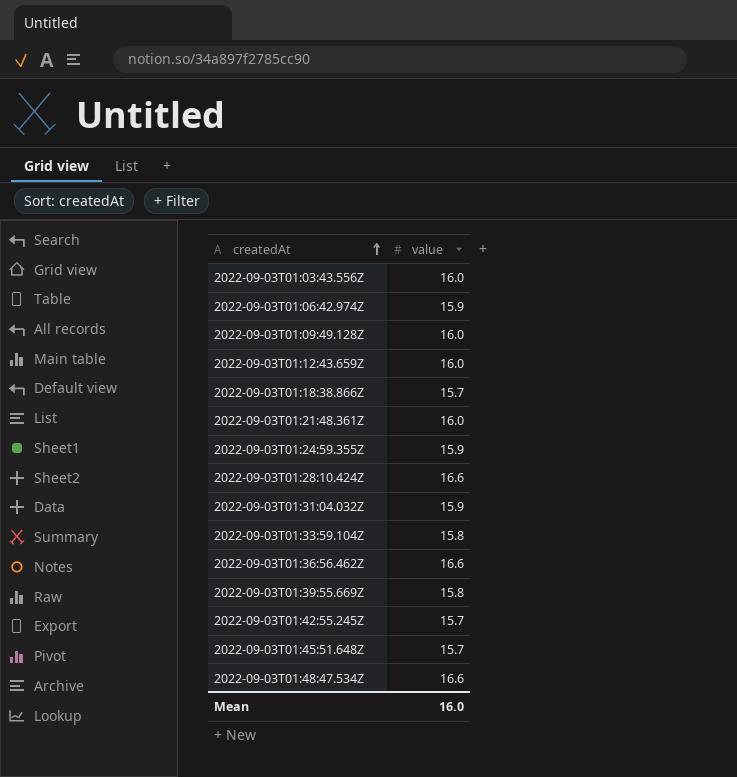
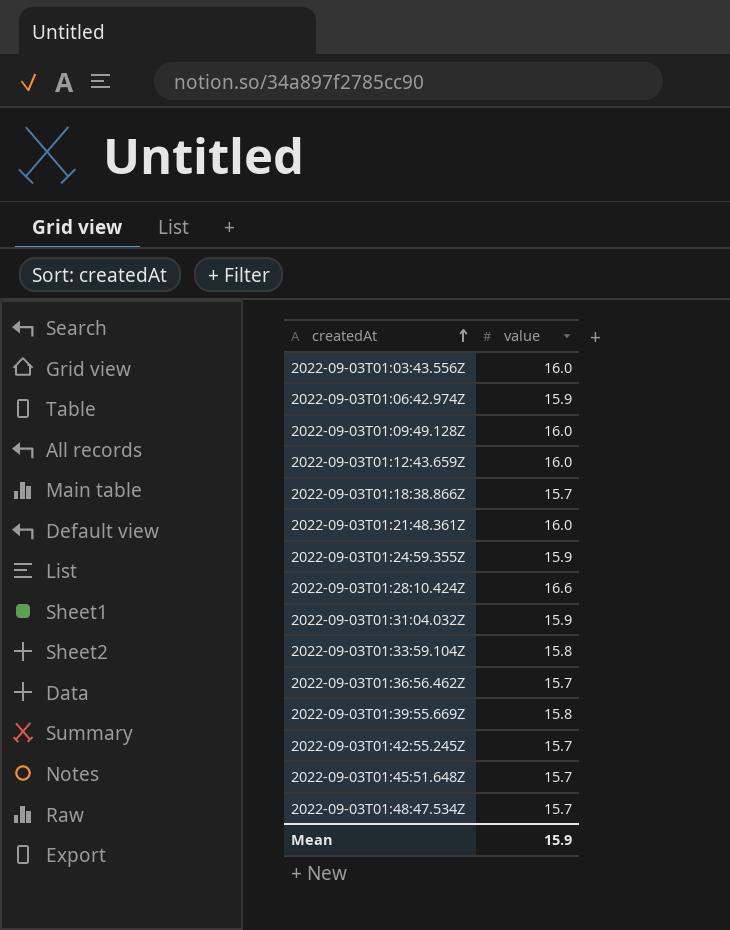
2022-09-03T01:36:56.462Z | value: 16.6 -> 15.7
2022-09-03T01:48:47.534Z | value: 16.6 -> 15.7
Mean | value: 16.0 -> 15.9

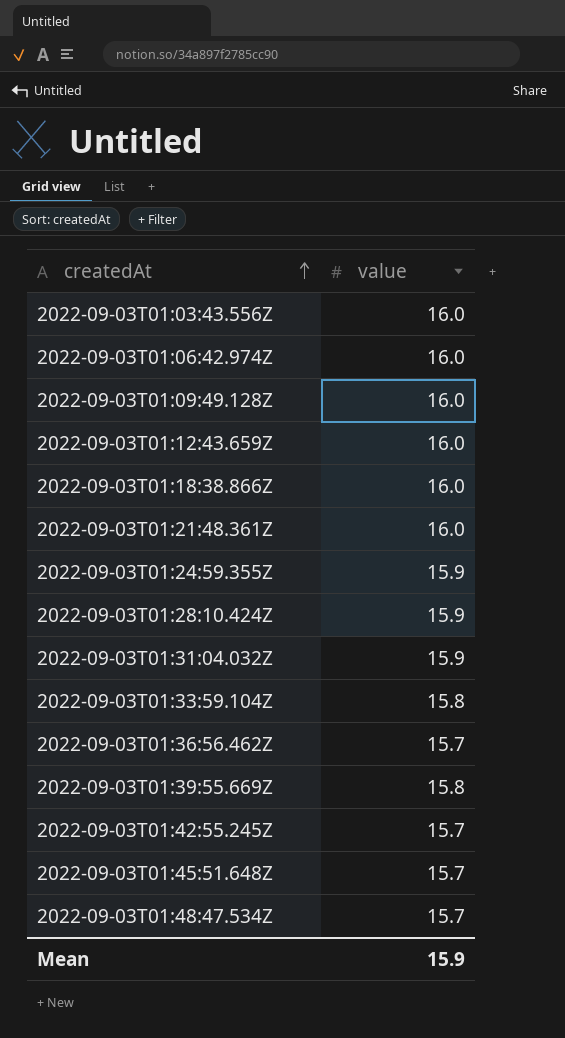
2022-09-03T01:06:42.974Z | value: 15.9 -> 16.0
2022-09-03T01:18:38.866Z | value: 15.7 -> 16.0
2022-09-03T01:28:10.424Z | value: 16.6 -> 15.9

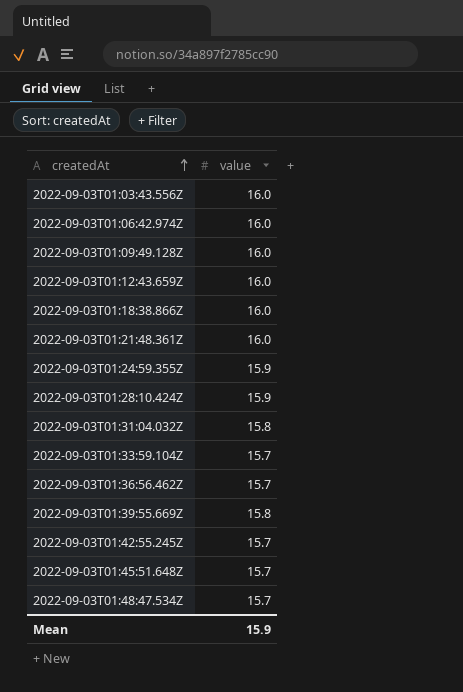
2022-09-03T01:31:04.032Z | value: 15.9 -> 15.8
2022-09-03T01:33:59.104Z | value: 15.8 -> 15.7

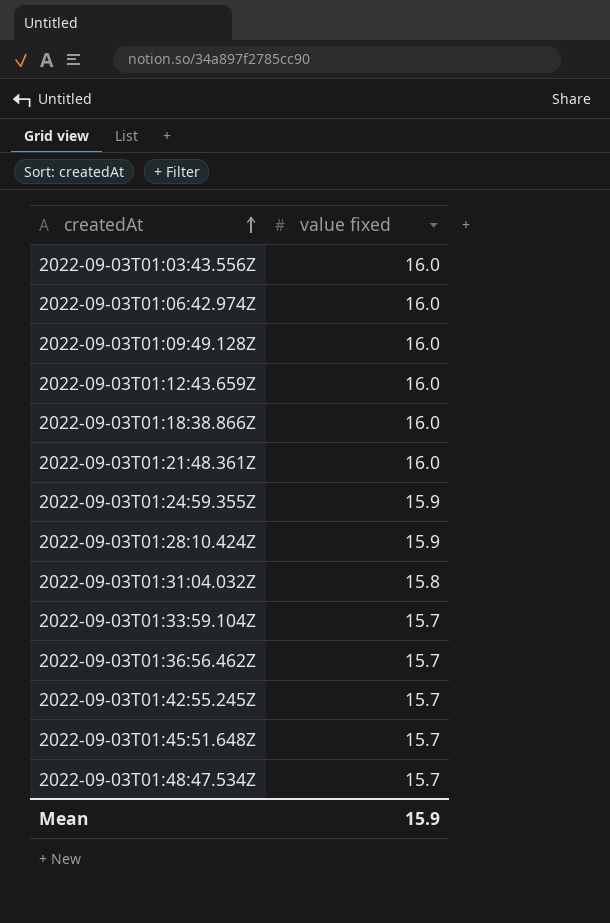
column name: value -> value fixed
row 2022-09-03T01:39:55.669Z: 15.8 -> none

